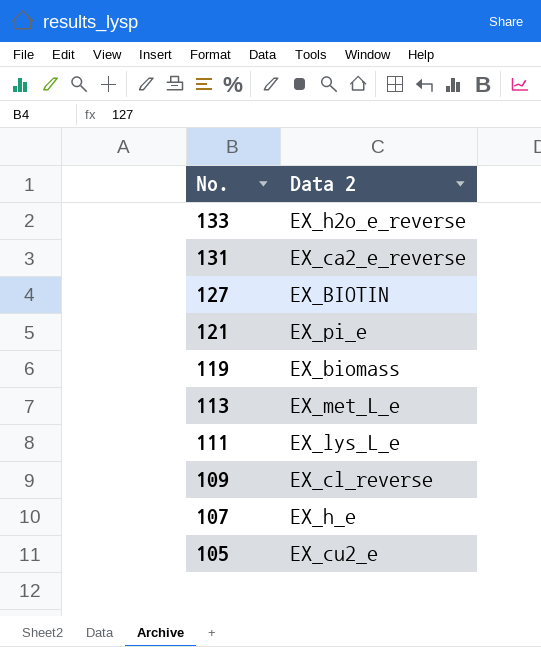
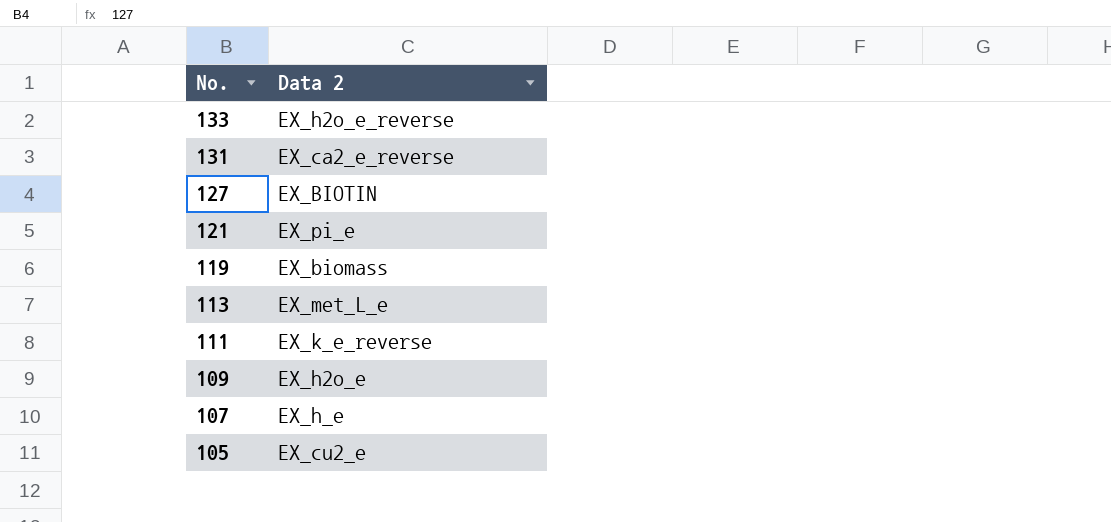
111 | Data 2: EX_lys_L_e -> EX_k_e_reverse
109 | Data 2: EX_cl_reverse -> EX_h2o_e

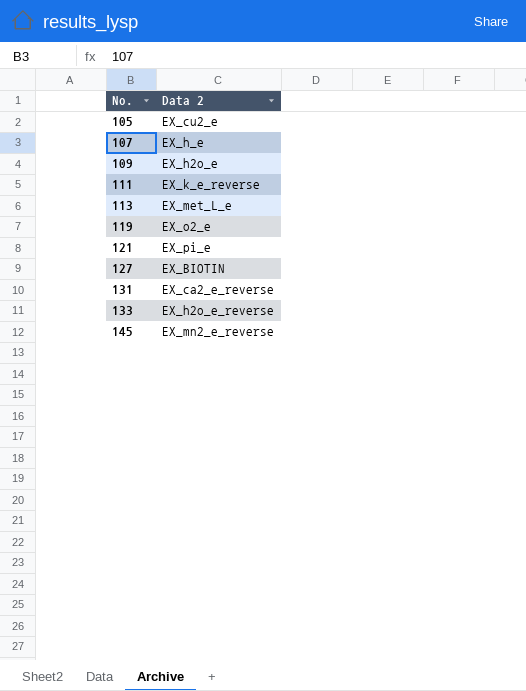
row order: No. descending -> No. ascending
119 | Data 2: EX_biomass -> EX_o2_e
row 145: none -> EX_mn2_e_reverse

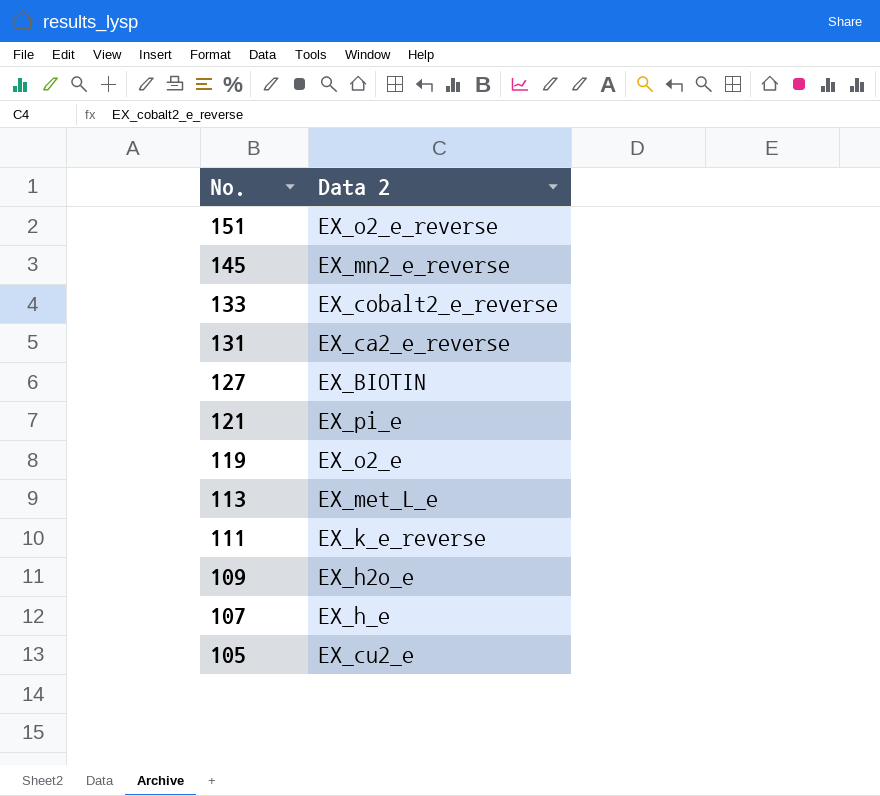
row order: No. ascending -> No. descending
row 151: none -> EX_o2_e_reverse
133 | Data 2: EX_h2o_e_reverse -> EX_cobalt2_e_reverse

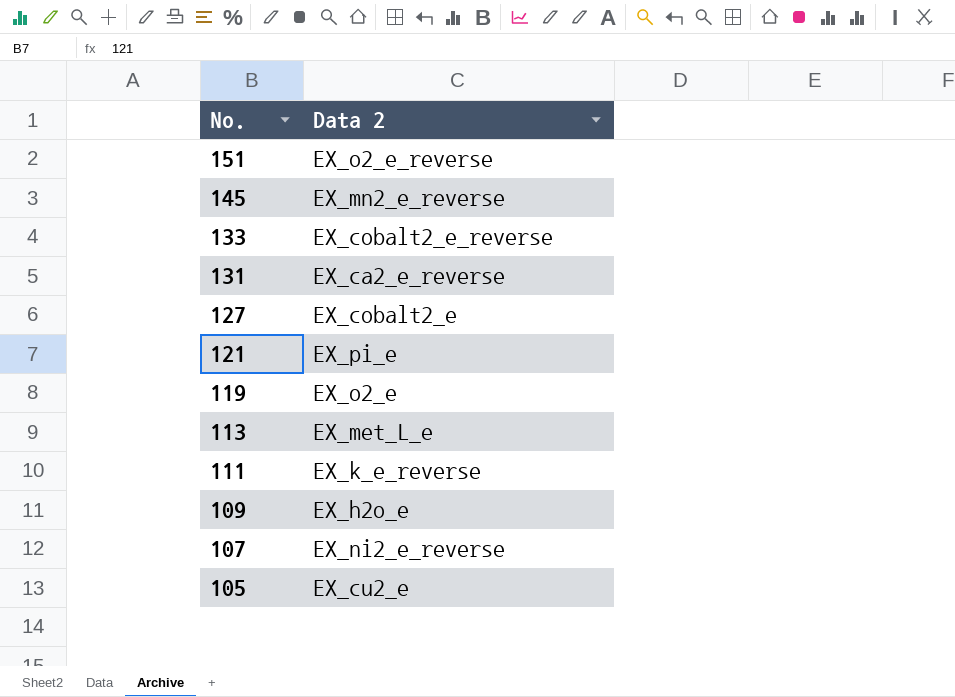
127 | Data 2: EX_BIOTIN -> EX_cobalt2_e
107 | Data 2: EX_h_e -> EX_ni2_e_reverse

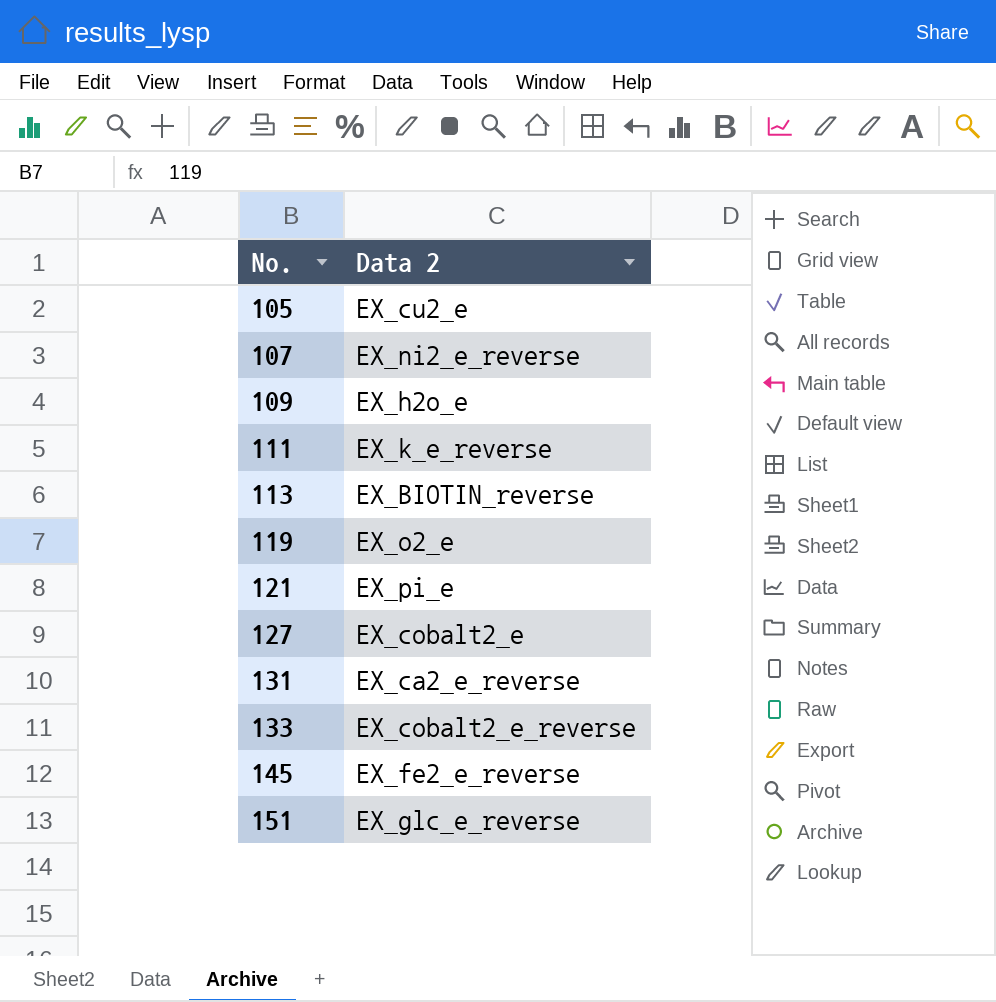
row order: No. descending -> No. ascending
113 | Data 2: EX_met_L_e -> EX_BIOTIN_reverse
145 | Data 2: EX_mn2_e_reverse -> EX_fe2_e_reverse
151 | Data 2: EX_o2_e_reverse -> EX_glc_e_reverse

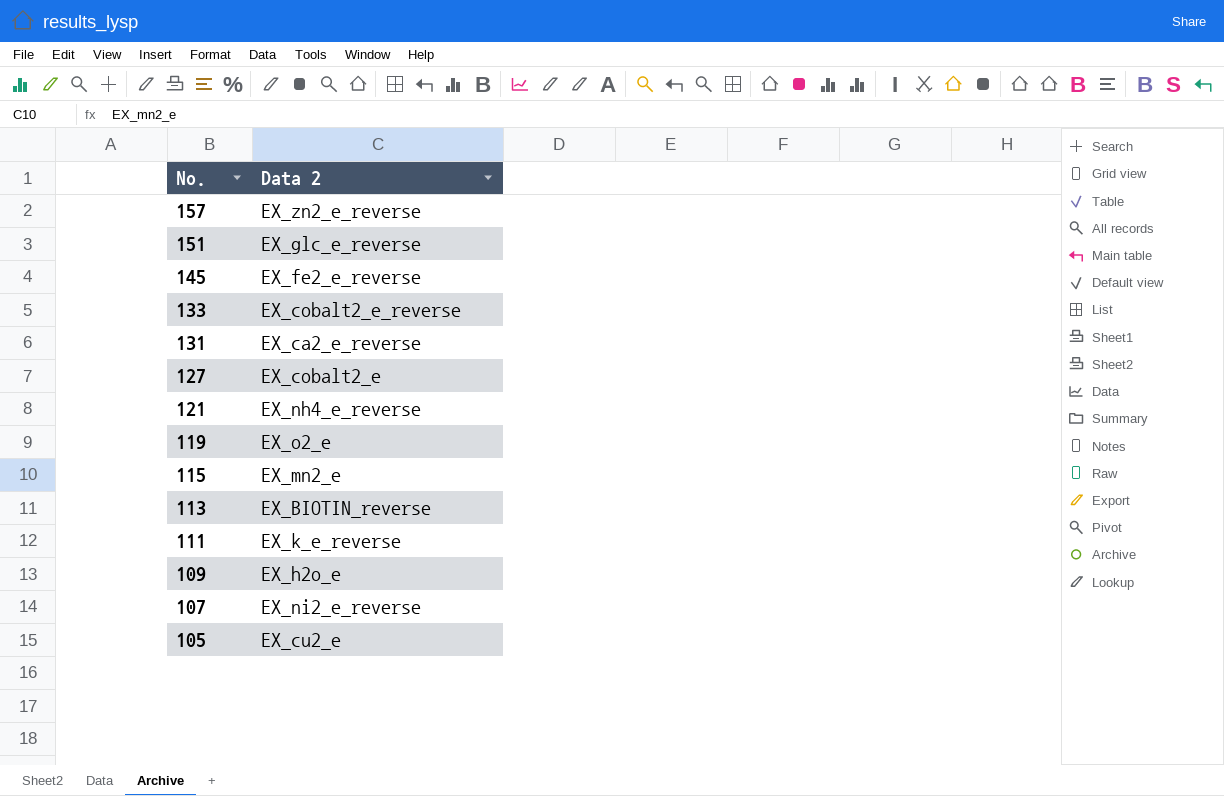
row order: No. ascending -> No. descending
row 157: none -> EX_zn2_e_reverse
121 | Data 2: EX_pi_e -> EX_nh4_e_reverse
row 115: none -> EX_mn2_e

